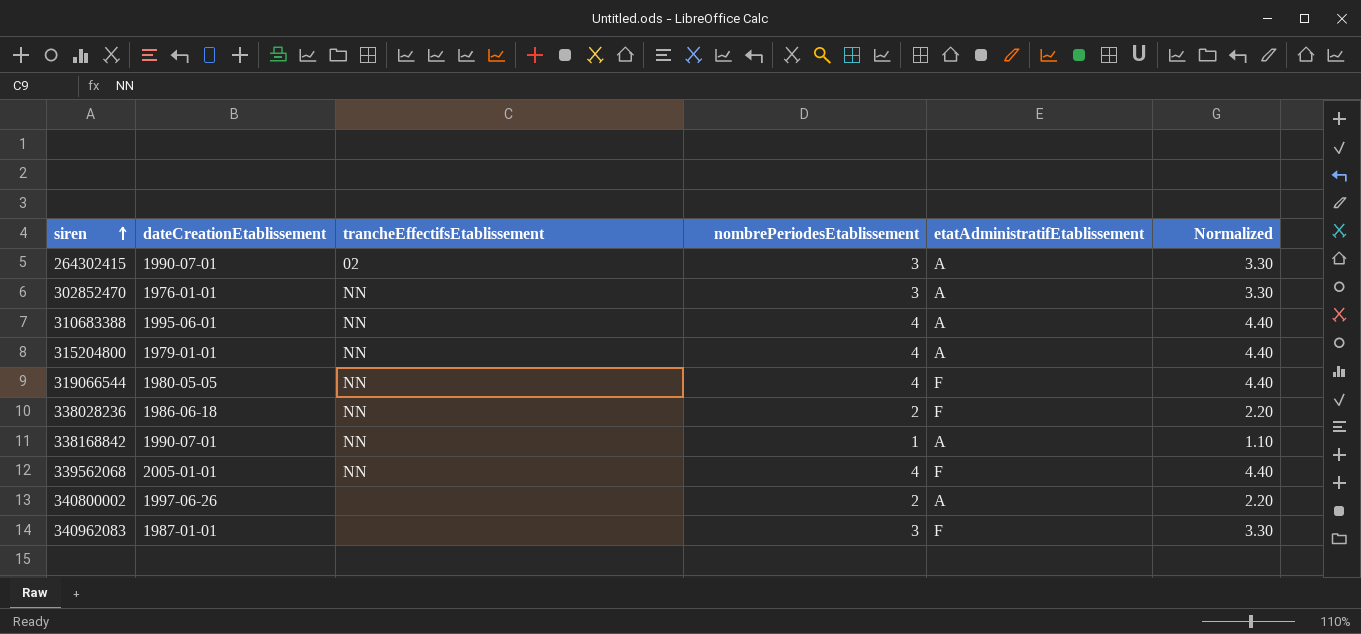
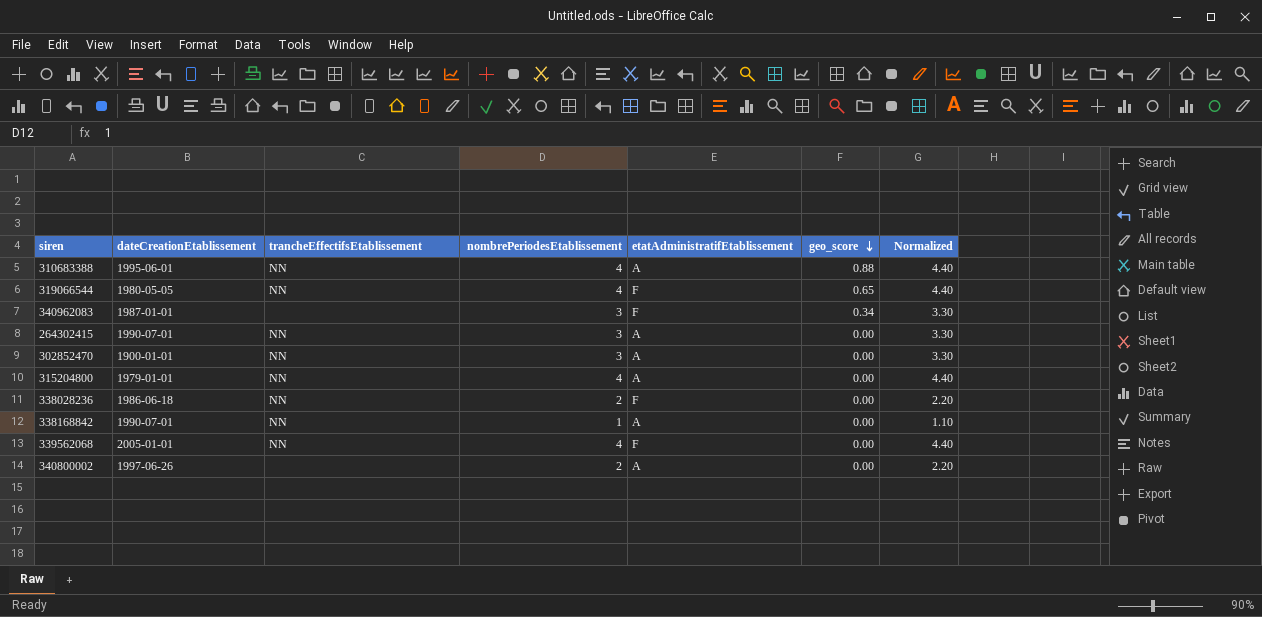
row order: siren ascending -> geo_score descending
column geo_score | position: none -> 6
264302415 | trancheEffectifsEtablissement: 02 -> NN
302852470 | dateCreationEtablissement: 1976-01-01 -> 1900-01-01

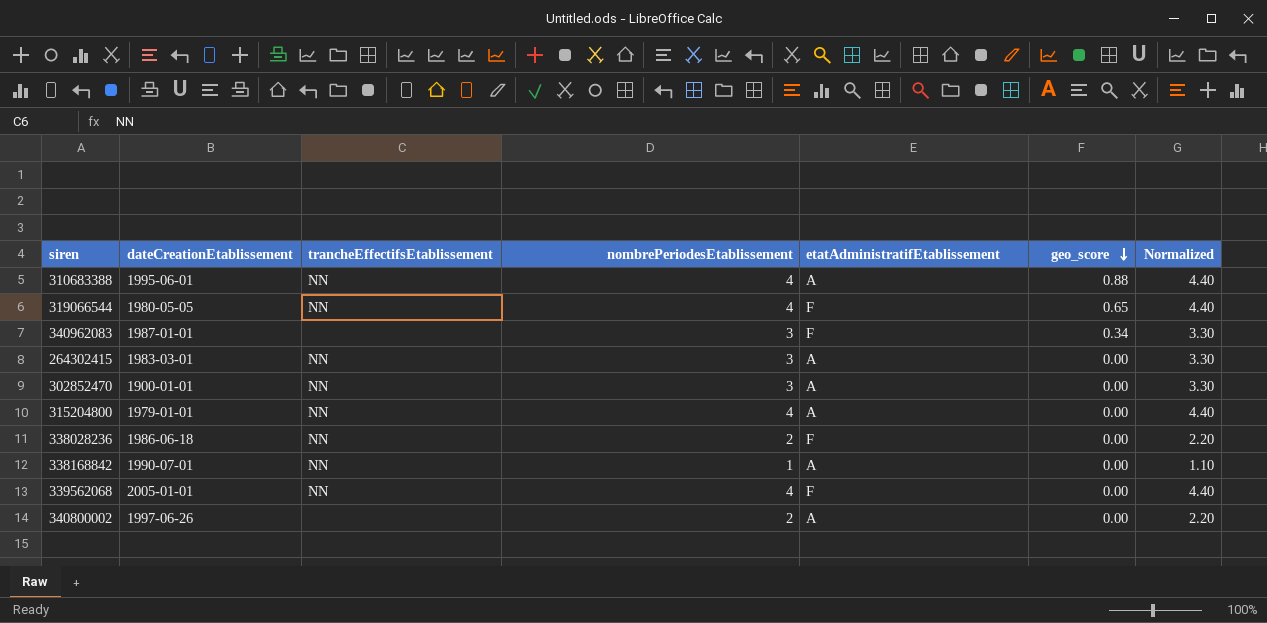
264302415 | dateCreationEtablissement: 1990-07-01 -> 1983-03-01

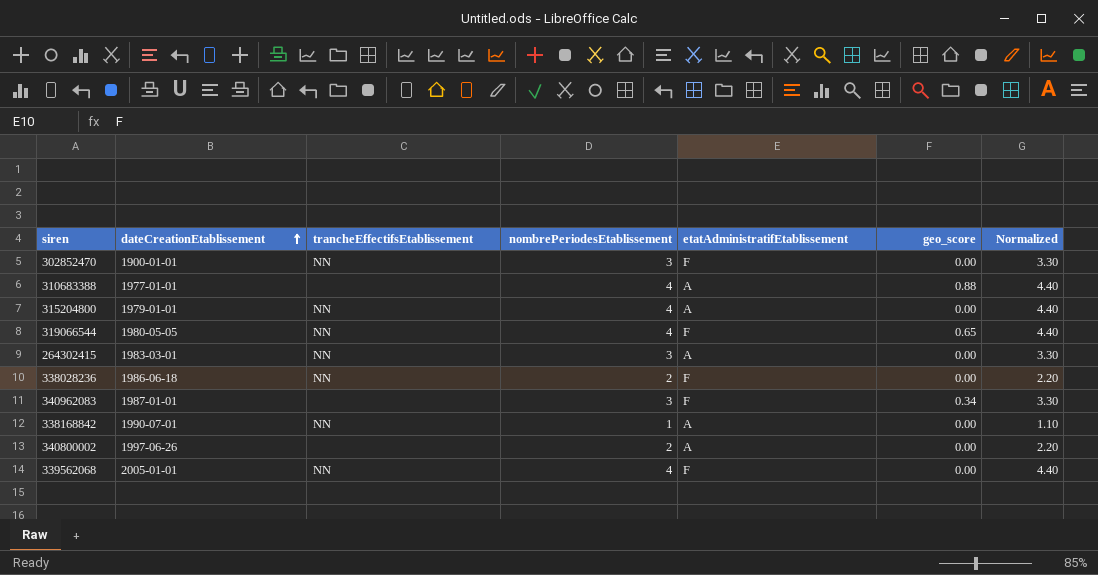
row order: geo_score descending -> dateCreationEtablissement ascending
302852470 | etatAdministratifEtablissement: A -> F
310683388 | dateCreationEtablissement: 1995-06-01 -> 1977-01-01
310683388 | trancheEffectifsEtablissement: NN -> none

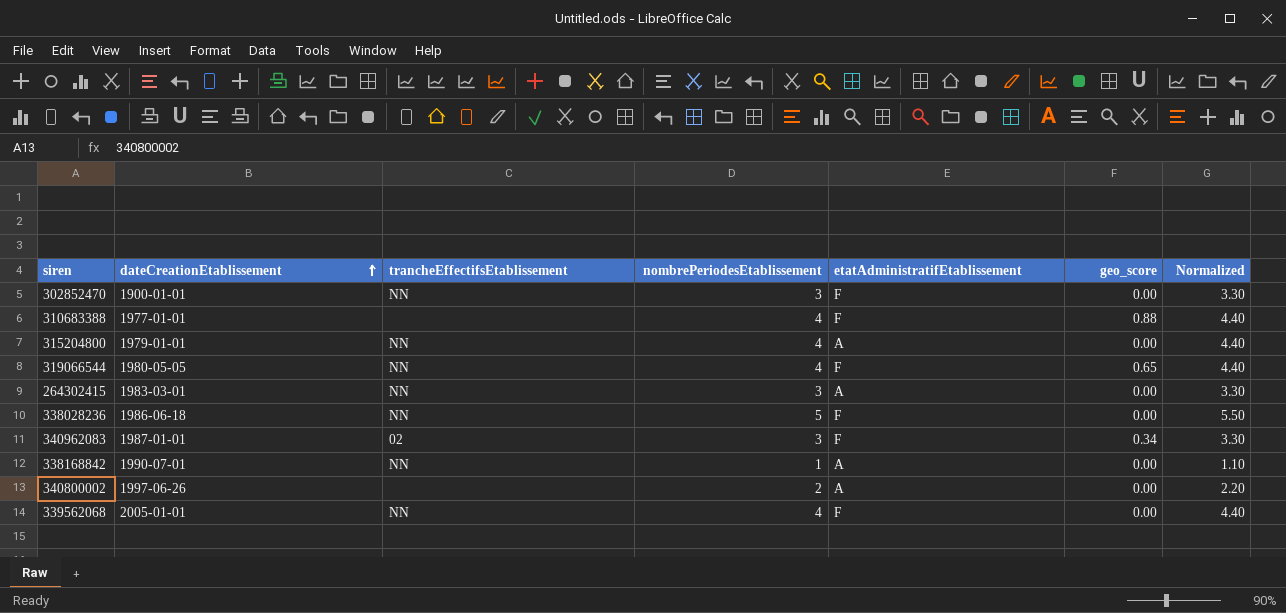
310683388 | etatAdministratifEtablissement: A -> F
338028236 | nombrePeriodesEtablissement: 2 -> 5
338028236 | Normalized: 2.20 -> 5.50
340962083 | trancheEffectifsEtablissement: none -> 02

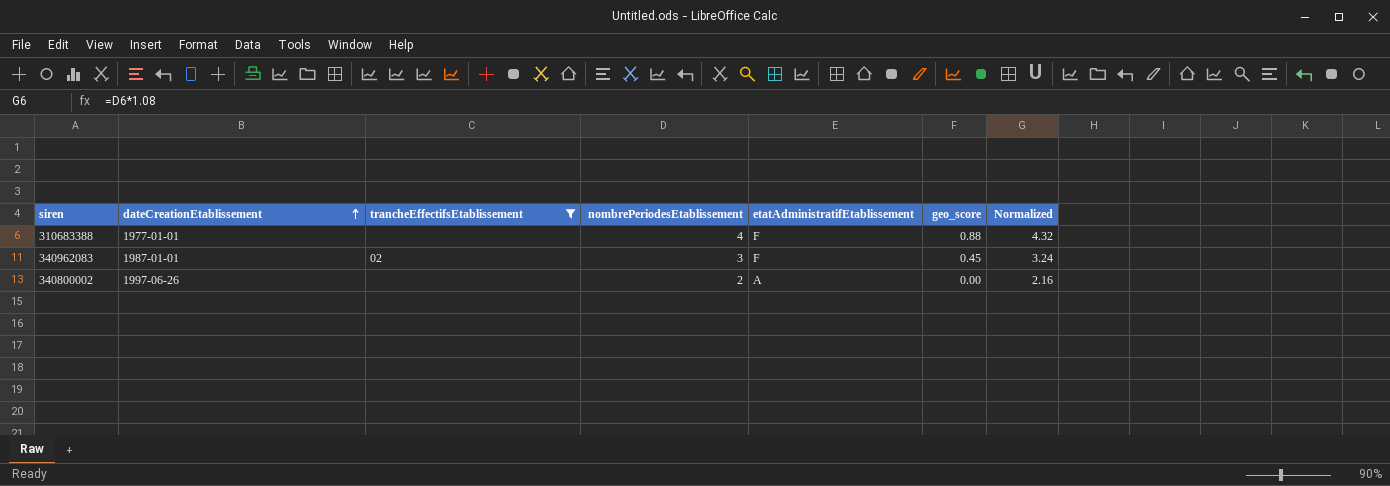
filter: none -> trancheEffectifsEtablissement != NN
column Normalized | formula: [nombrePeriodesEtablissement] * 1.1 -> [nombrePeriodesEtablissement] * 1.08
340962083 | geo_score: 0.34 -> 0.45

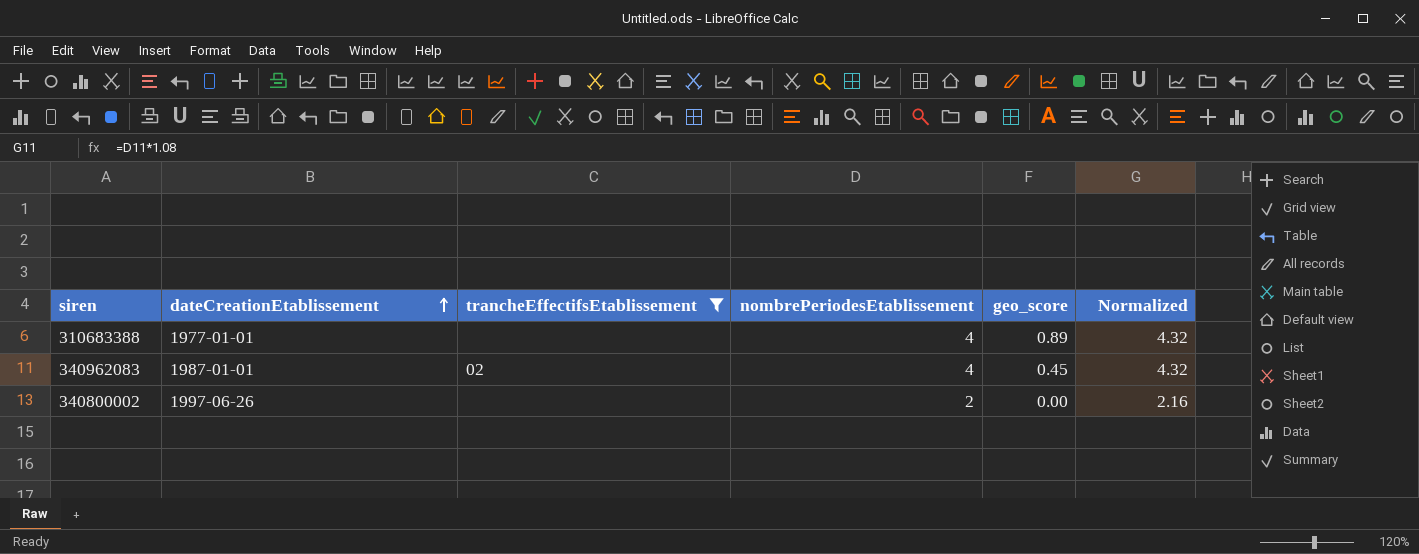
column etatAdministratifEtablissement | position: 5 -> none
310683388 | geo_score: 0.88 -> 0.89
340962083 | nombrePeriodesEtablissement: 3 -> 4
340962083 | Normalized: 3.24 -> 4.32

